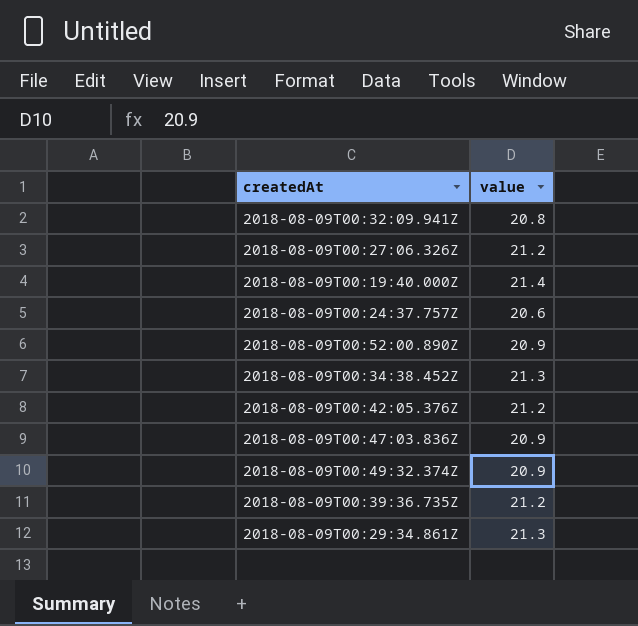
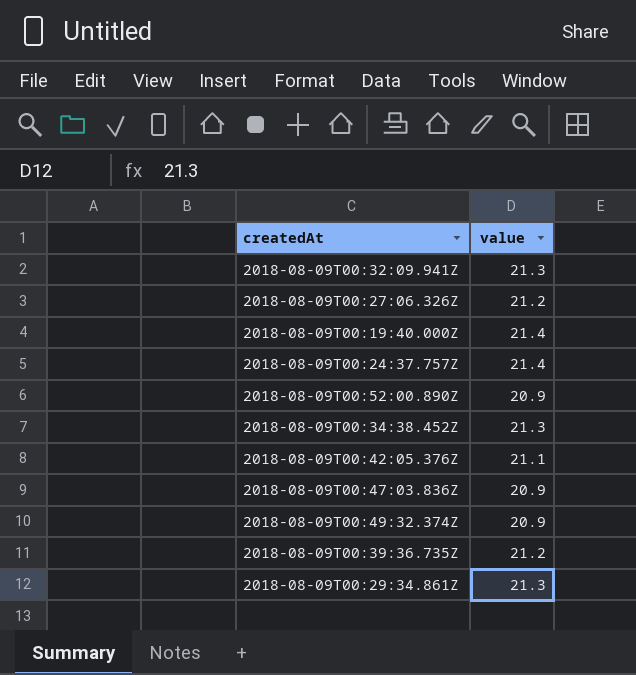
2018-08-09T00:32:09.941Z | value: 20.8 -> 21.3
2018-08-09T00:24:37.757Z | value: 20.6 -> 21.4
2018-08-09T00:42:05.376Z | value: 21.2 -> 21.1

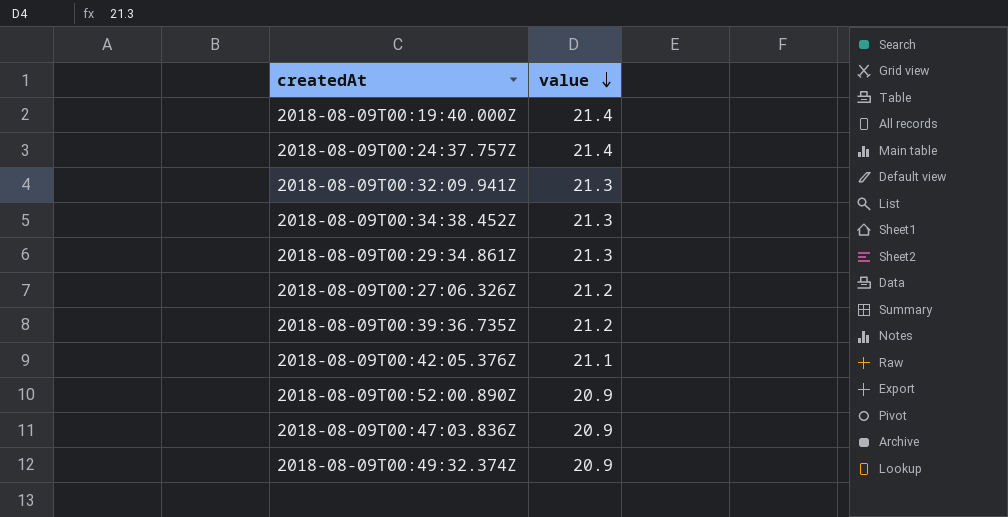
row order: none -> value descending

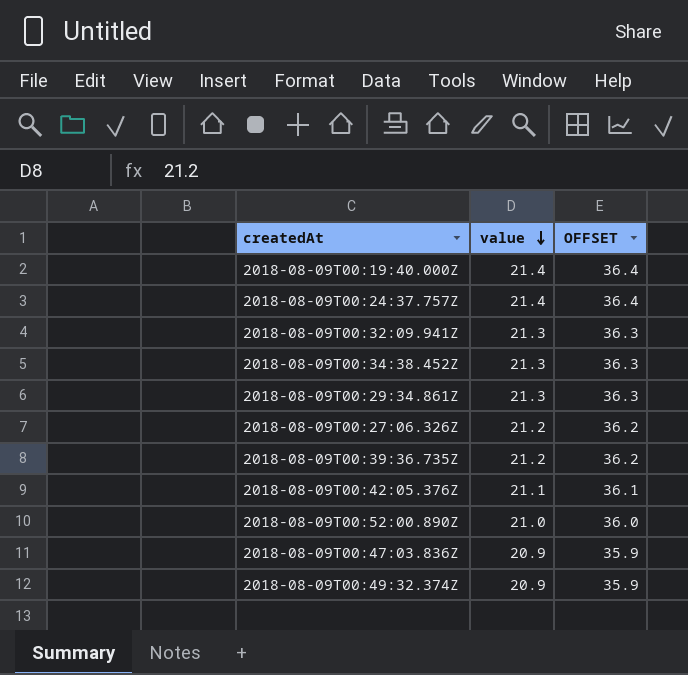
column OFFSET | formula: none -> [value] + 15
2018-08-09T00:52:00.890Z | value: 20.9 -> 21.0

